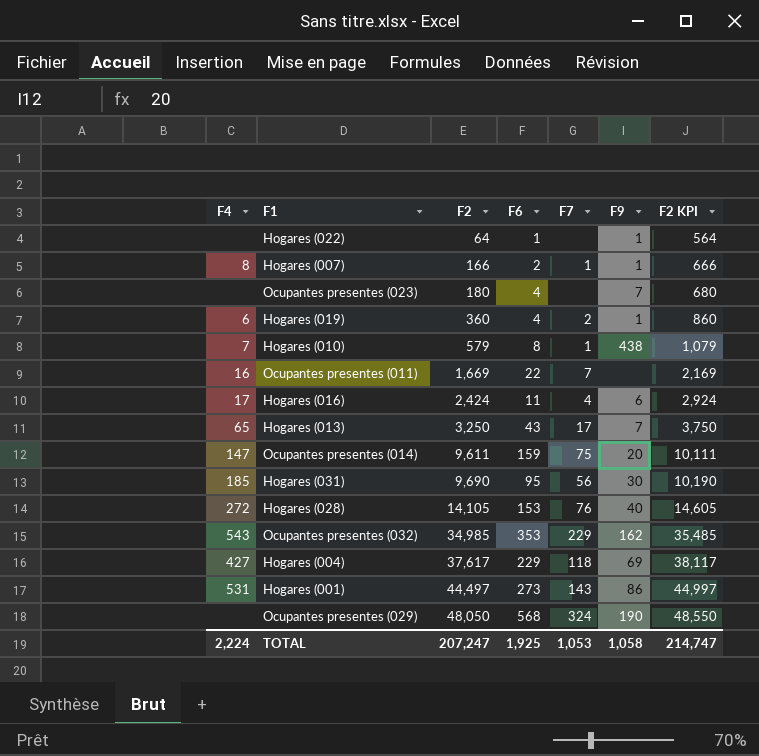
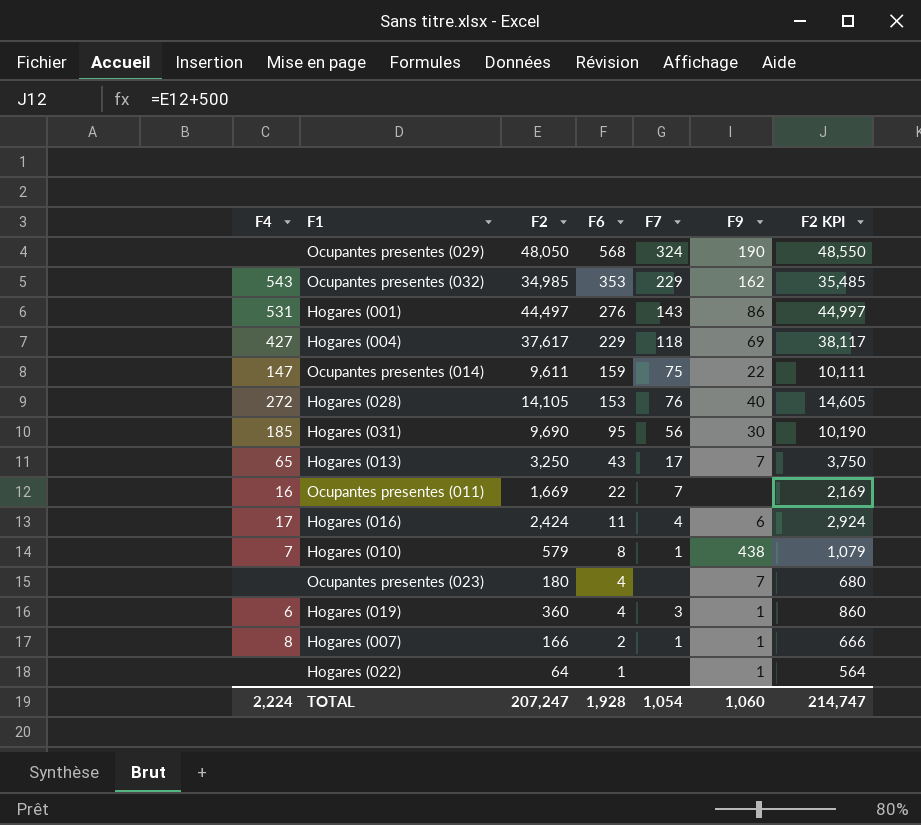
row order: F2 ascending -> F6 descending
Hogares (001) | F6: 273 -> 276
Ocupantes presentes (014) | F9: 20 -> 22
Hogares (019) | F7: 2 -> 3
TOTAL | F6: 1,925 -> 1,928
TOTAL | F7: 1,053 -> 1,054
TOTAL | F9: 1,058 -> 1,060

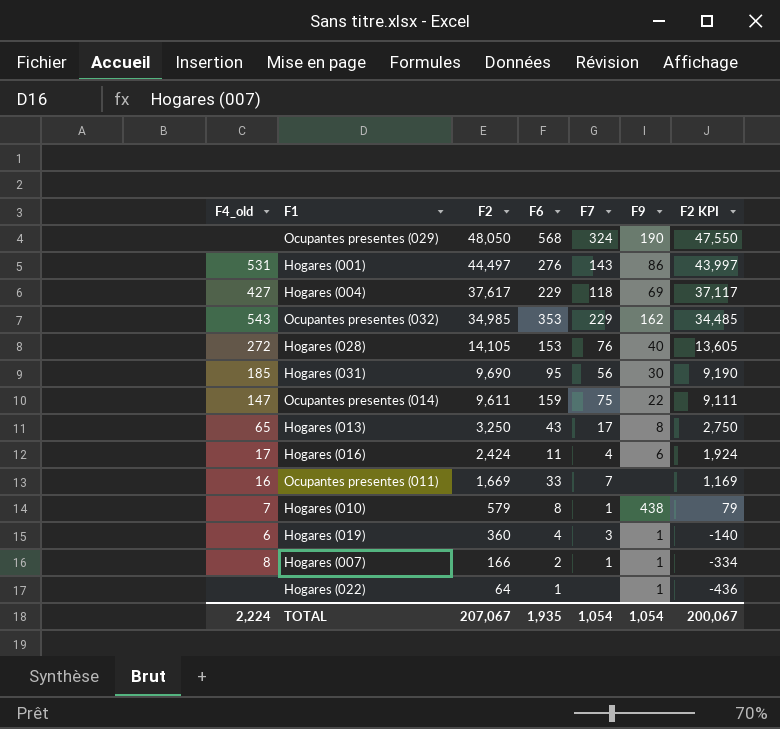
row order: F6 descending -> F2 descending
column name: F4 -> F4_old
column F2 KPI | formula: [F2] + 500 -> [F2] - 500
row Ocupantes presentes (023): none | 180 | 4 | none | 7 | 680 -> none
Hogares (013) | F9: 7 -> 8
Ocupantes presentes (011) | F6: 22 -> 33
TOTAL | F2: 207,247 -> 207,067
TOTAL | F6: 1,928 -> 1,935
TOTAL | F9: 1,060 -> 1,054
TOTAL | F2 KPI: 214,747 -> 200,067

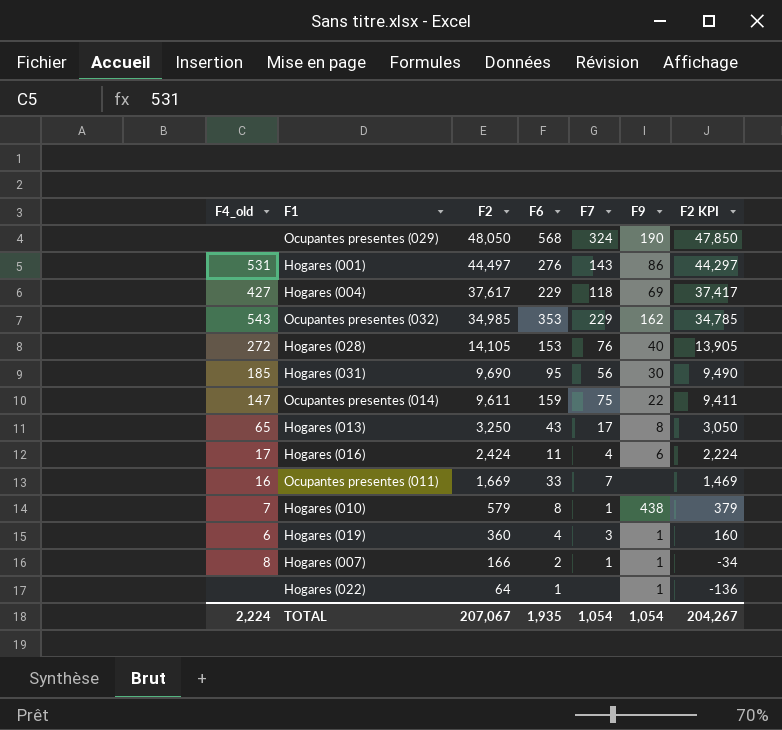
column F2 KPI | formula: [F2] - 500 -> [F2] - 200
TOTAL | F2 KPI: 200,067 -> 204,267

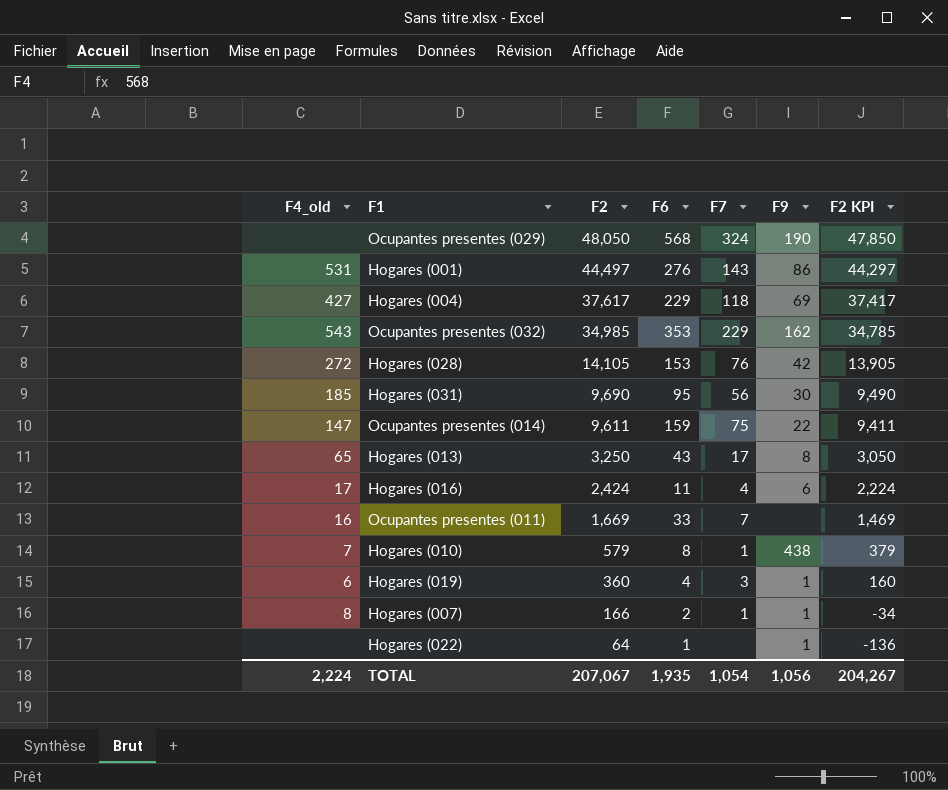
Hogares (028) | F9: 40 -> 42
TOTAL | F9: 1,054 -> 1,056

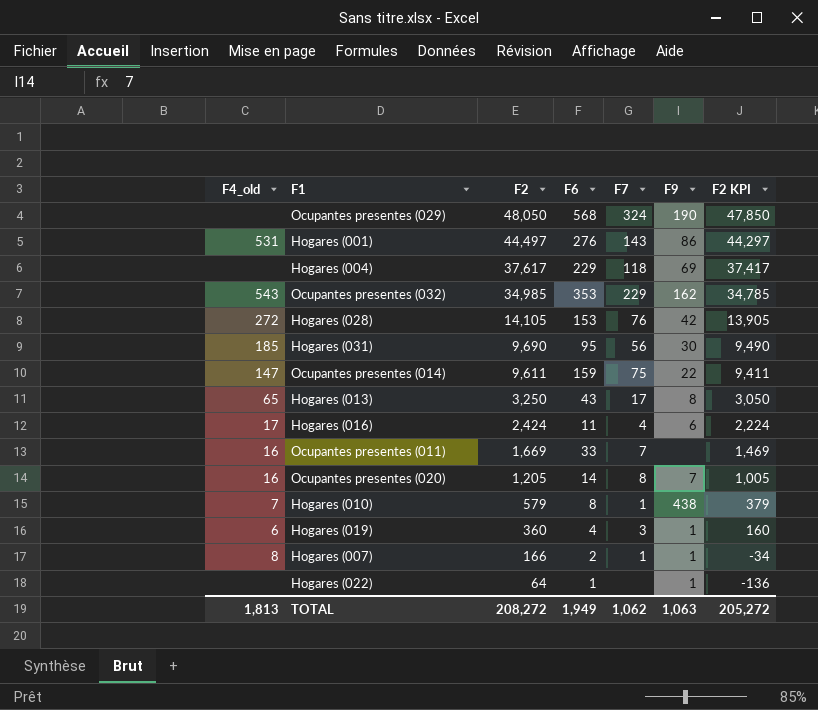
Hogares (004) | F4_old: 427 -> none
row Ocupantes presentes (020): none -> 16 | 1,205 | 14 | 8 | 7 | 1,005
TOTAL | F4_old: 2,224 -> 1,813
TOTAL | F2: 207,067 -> 208,272
TOTAL | F6: 1,935 -> 1,949
TOTAL | F7: 1,054 -> 1,062
TOTAL | F9: 1,056 -> 1,063
TOTAL | F2 KPI: 204,267 -> 205,272

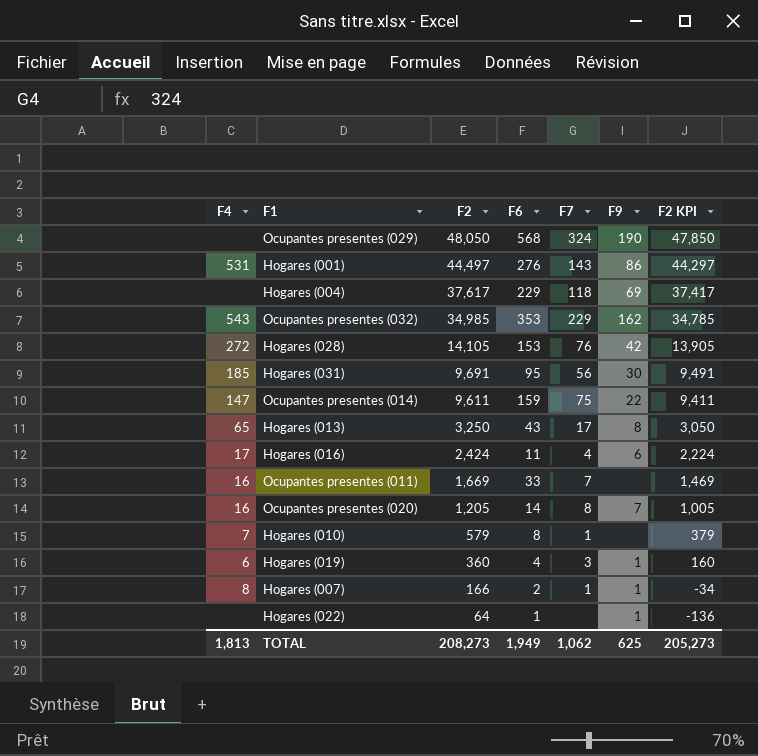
column name: F4_old -> F4
Hogares (031) | F2: 9,690 -> 9,691
Hogares (031) | F2 KPI: 9,490 -> 9,491
Hogares (010) | F9: 438 -> none
TOTAL | F2: 208,272 -> 208,273
TOTAL | F9: 1,063 -> 625
TOTAL | F2 KPI: 205,272 -> 205,273

